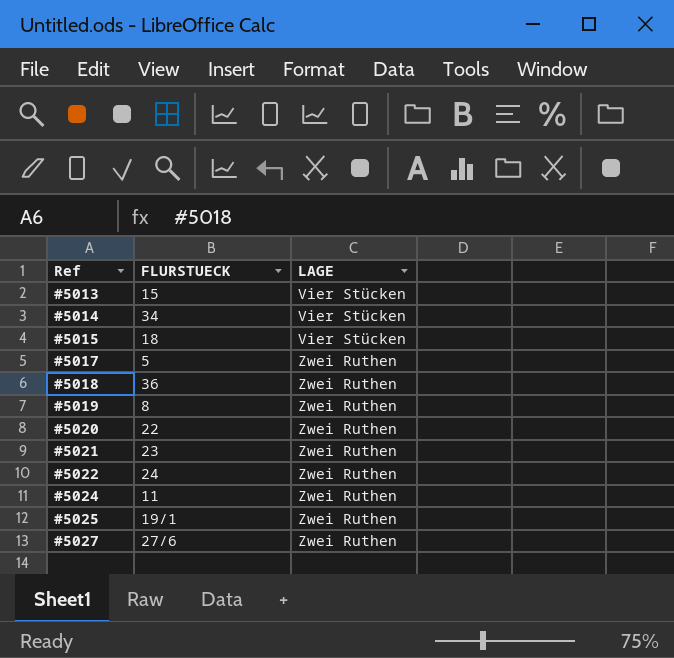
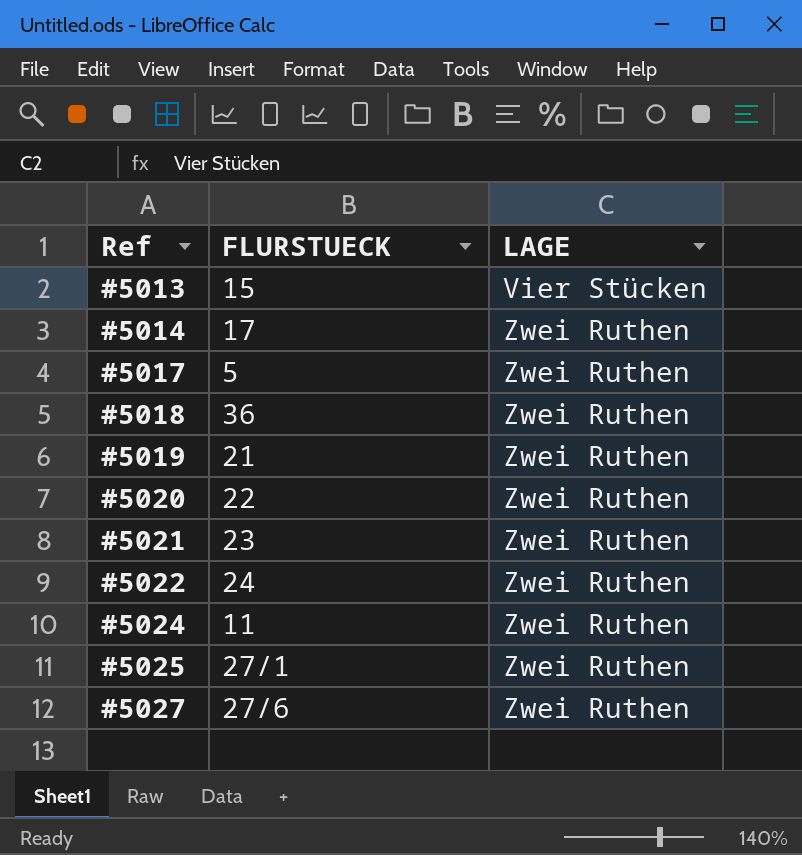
row #5015: 18 | Vier Stücken -> none
#5014 | FLURSTUECK: 34 -> 17
#5014 | LAGE: Vier Stücken -> Zwei Ruthen
#5019 | FLURSTUECK: 8 -> 21
#5025 | FLURSTUECK: 19/1 -> 27/1

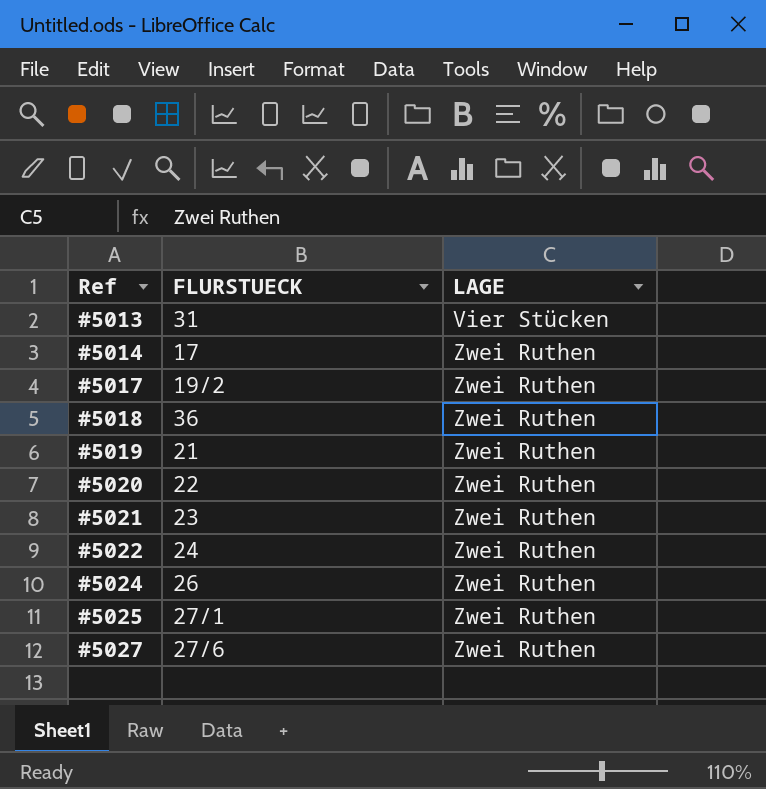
#5013 | FLURSTUECK: 15 -> 31
#5017 | FLURSTUECK: 5 -> 19/2
#5024 | FLURSTUECK: 11 -> 26

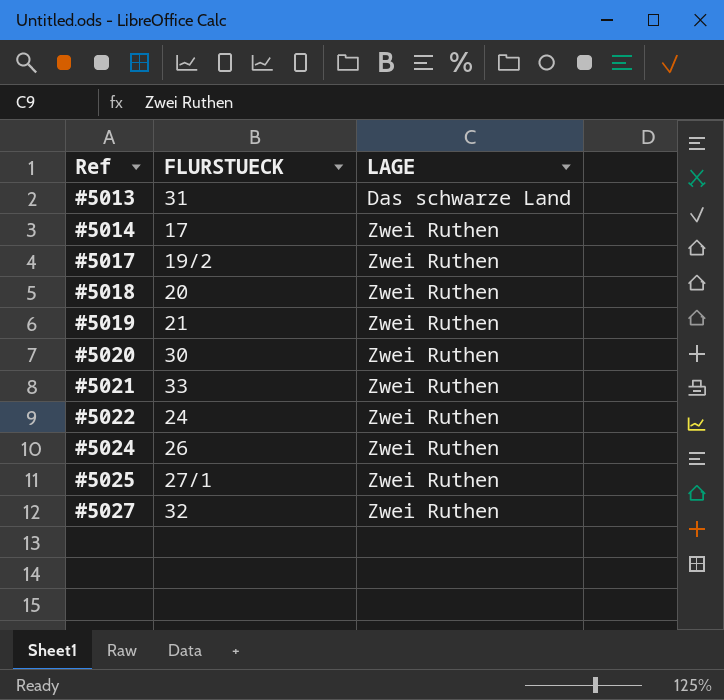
#5013 | LAGE: Vier Stücken -> Das schwarze Land
#5018 | FLURSTUECK: 36 -> 20
#5020 | FLURSTUECK: 22 -> 30
#5021 | FLURSTUECK: 23 -> 33
#5027 | FLURSTUECK: 27/6 -> 32

